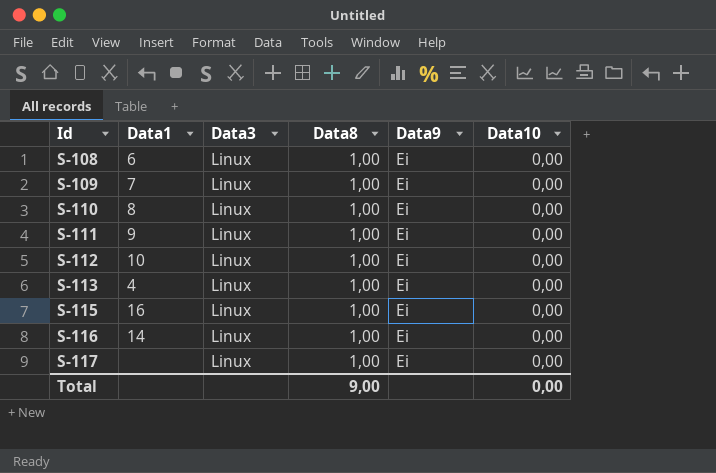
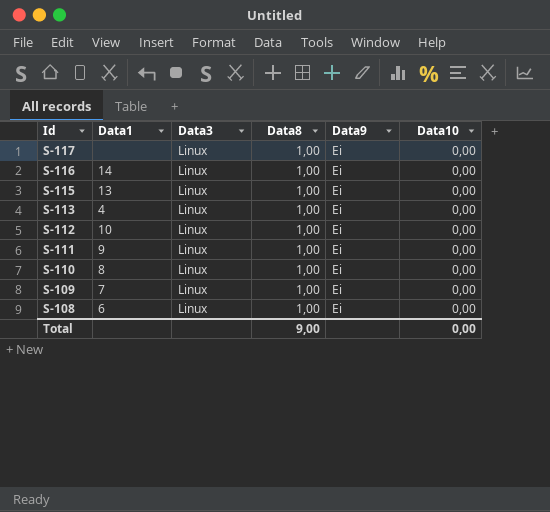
row order: Id ascending -> Id descending
S-115 | Data1: 16 -> 13

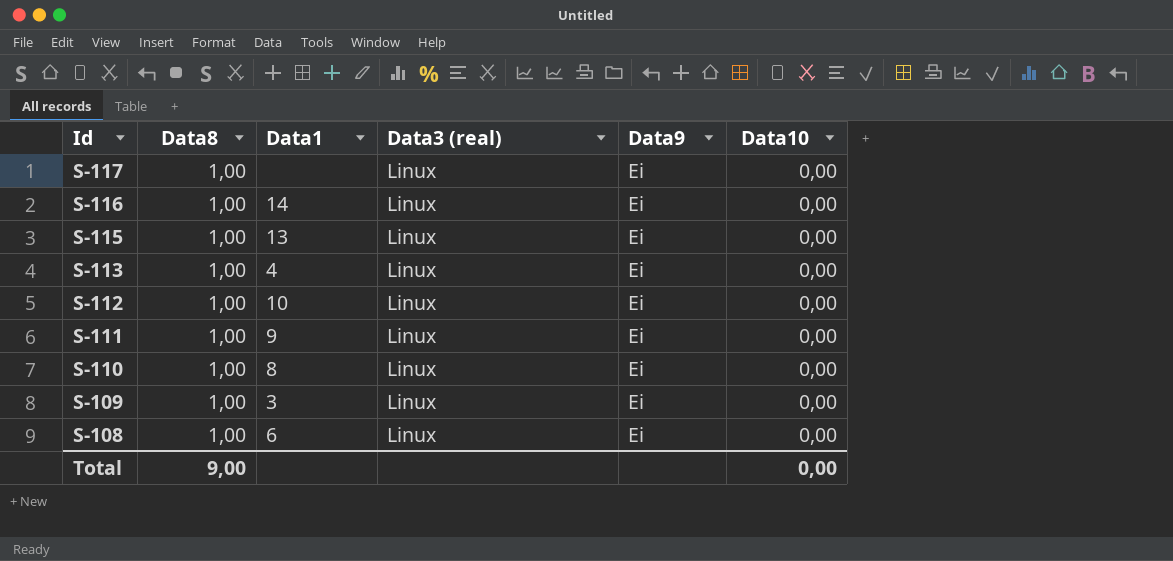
column Data8 | position: 4 -> 2
column name: Data3 -> Data3 (real)
S-109 | Data1: 7 -> 3

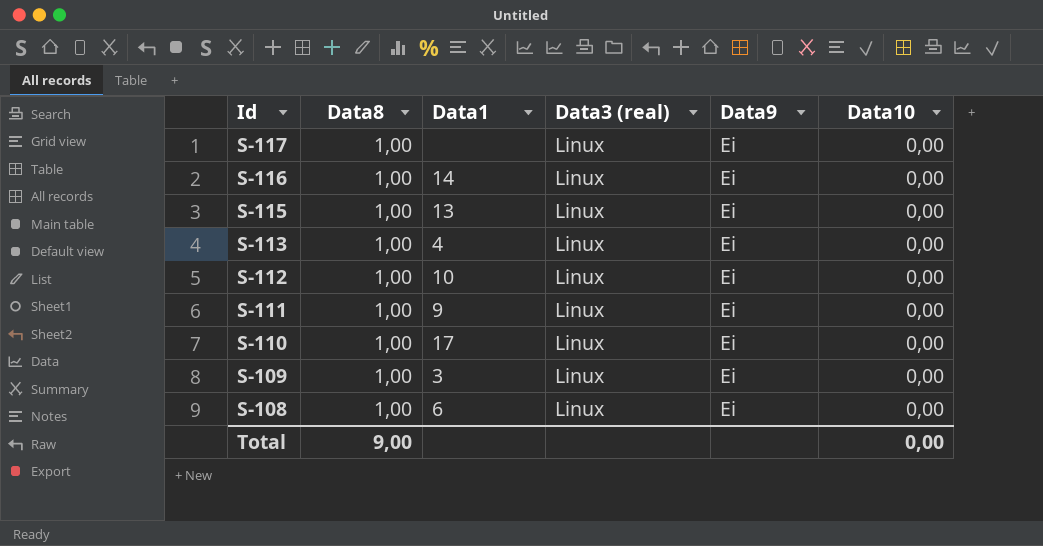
S-110 | Data1: 8 -> 17

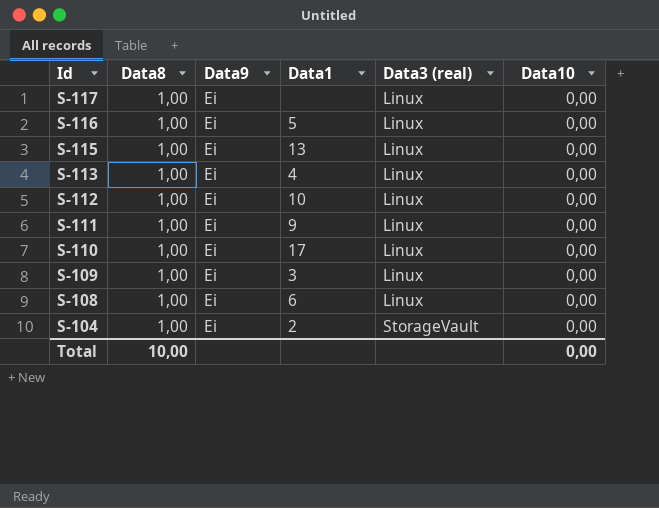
column Data9 | position: 5 -> 3
S-116 | Data1: 14 -> 5
row S-104: none -> 1,00 | Ei | 2 | StorageVault | 0,00
Total | Data8: 9,00 -> 10,00

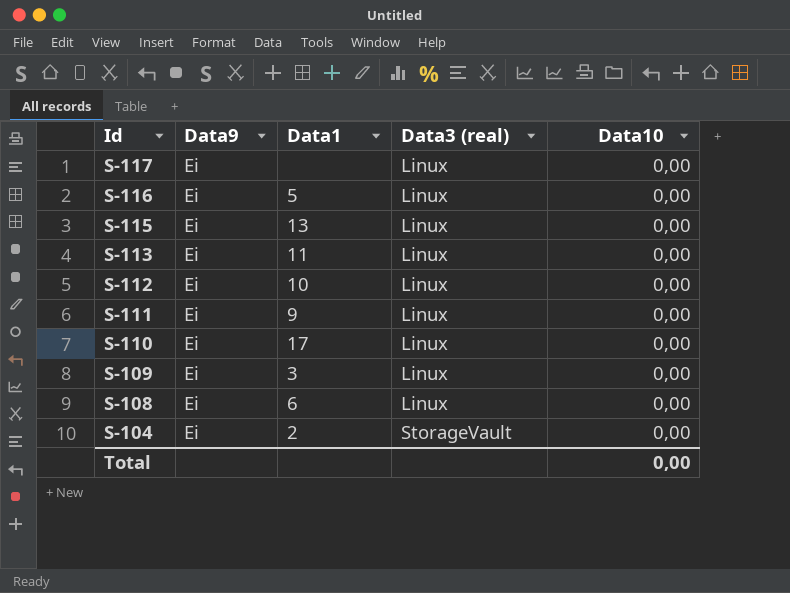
column Data8 | position: 2 -> none
S-113 | Data1: 4 -> 11

